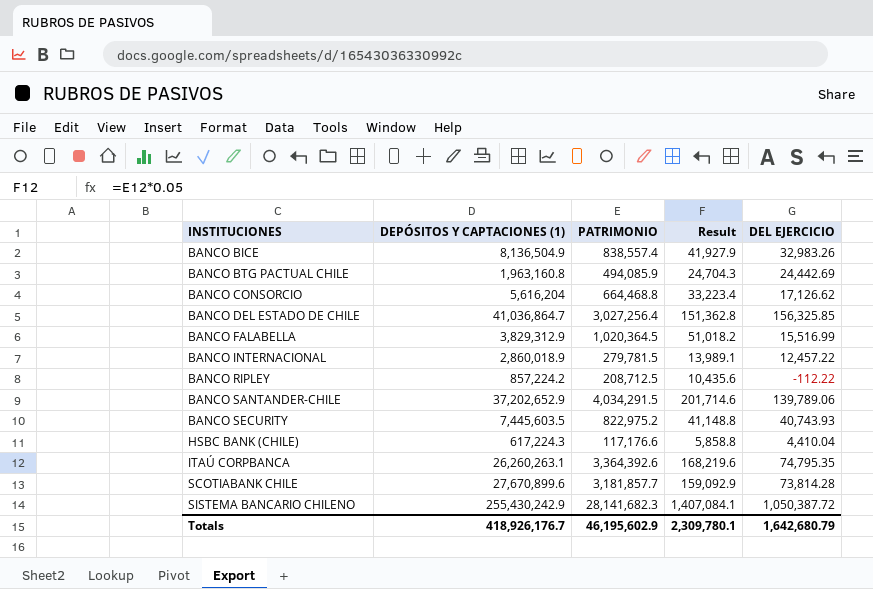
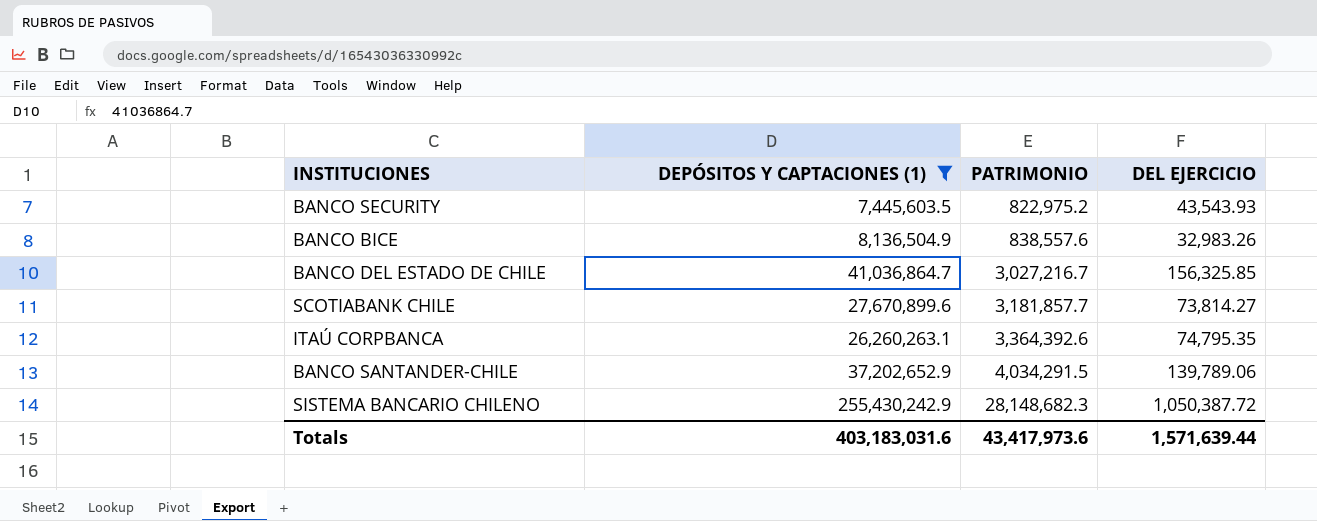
filter: none -> DEPÓSITOS Y CAPTACIONES (1) >= 7,445,603.5
row order: INSTITUCIONES ascending -> PATRIMONIO ascending
column Result | formula: [PATRIMONIO] * 0.05 -> none
BANCO SECURITY | DEL EJERCICIO: 40,743.93 -> 43,543.93
BANCO BICE | PATRIMONIO: 838,557.4 -> 838,557.6
BANCO DEL ESTADO DE CHILE | PATRIMONIO: 3,027,256.4 -> 3,027,216.7
SCOTIABANK CHILE | DEL EJERCICIO: 73,814.28 -> 73,814.27
SISTEMA BANCARIO CHILENO | PATRIMONIO: 28,141,682.3 -> 28,148,682.3
Totals | DEPÓSITOS Y CAPTACIONES (1): 418,926,176.7 -> 403,183,031.6
Totals | PATRIMONIO: 46,195,602.9 -> 43,417,973.6
Totals | DEL EJERCICIO: 1,642,680.79 -> 1,571,639.44

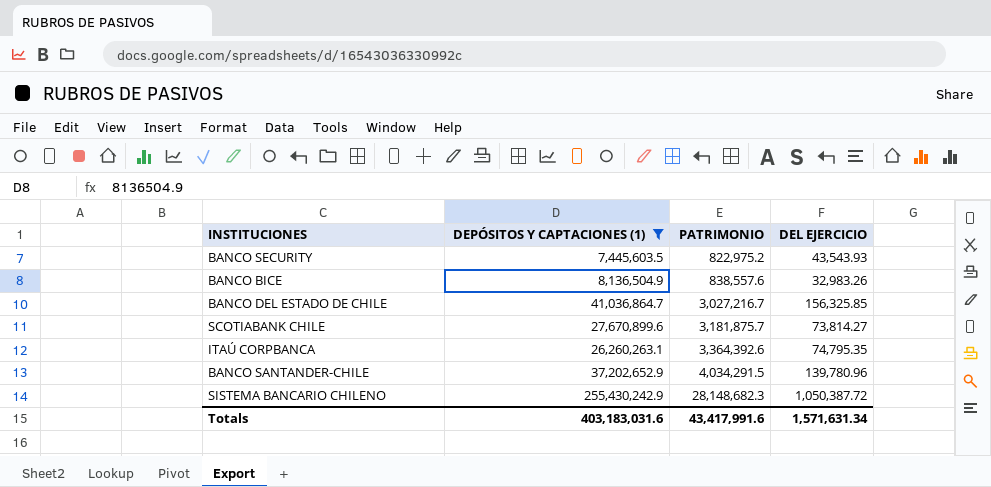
SCOTIABANK CHILE | PATRIMONIO: 3,181,857.7 -> 3,181,875.7
BANCO SANTANDER-CHILE | DEL EJERCICIO: 139,789.06 -> 139,780.96
Totals | PATRIMONIO: 43,417,973.6 -> 43,417,991.6
Totals | DEL EJERCICIO: 1,571,639.44 -> 1,571,631.34

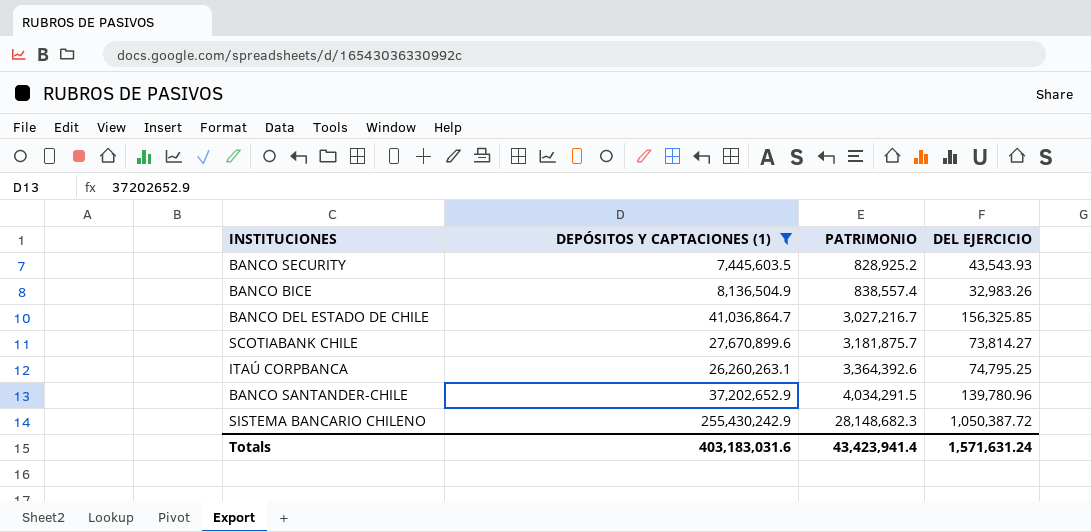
BANCO SECURITY | PATRIMONIO: 822,975.2 -> 828,925.2
BANCO BICE | PATRIMONIO: 838,557.6 -> 838,557.4
ITAÚ CORPBANCA | DEL EJERCICIO: 74,795.35 -> 74,795.25
Totals | PATRIMONIO: 43,417,991.6 -> 43,423,941.4
Totals | DEL EJERCICIO: 1,571,631.34 -> 1,571,631.24

